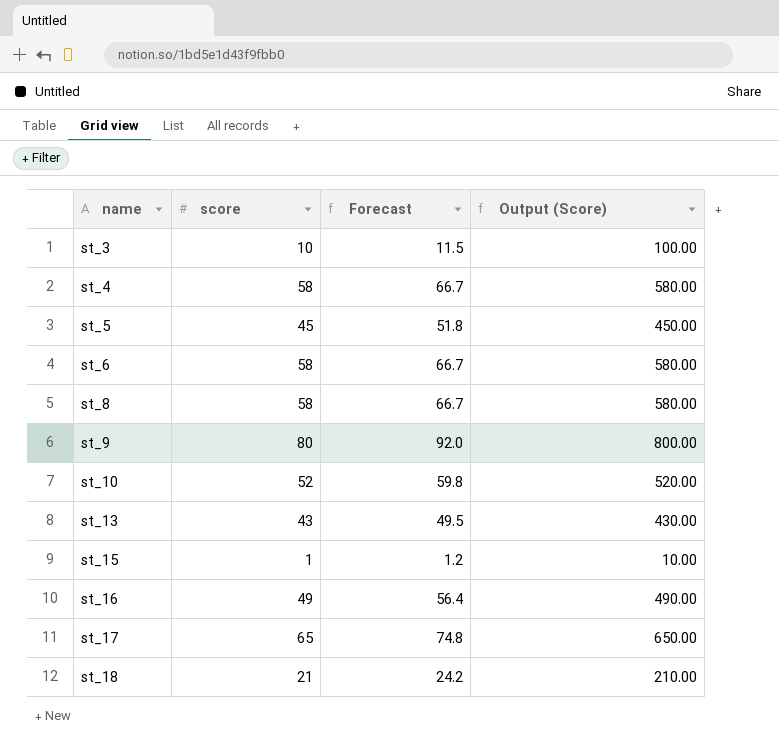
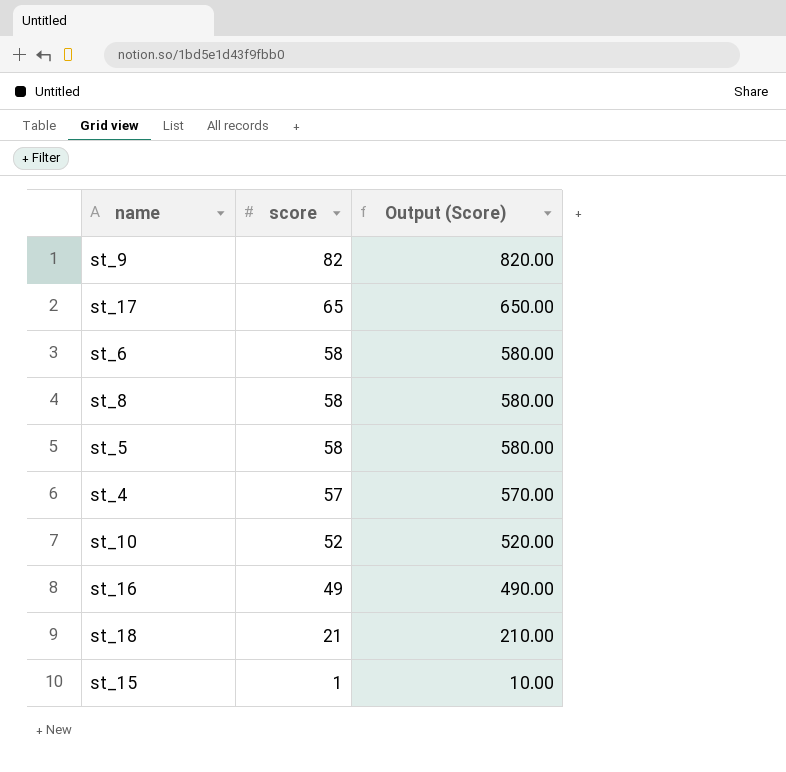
row order: name ascending -> score descending
column Forecast | formula: [score] * 1.15 -> none
row st_3: 10 | 11.5 | 100.00 -> none
row st_13: 43 | 49.5 | 430.00 -> none
st_9 | score: 80 -> 82
st_9 | Output (Score): 800.00 -> 820.00
st_5 | score: 45 -> 58
st_5 | Output (Score): 450.00 -> 580.00
st_4 | score: 58 -> 57
st_4 | Output (Score): 580.00 -> 570.00

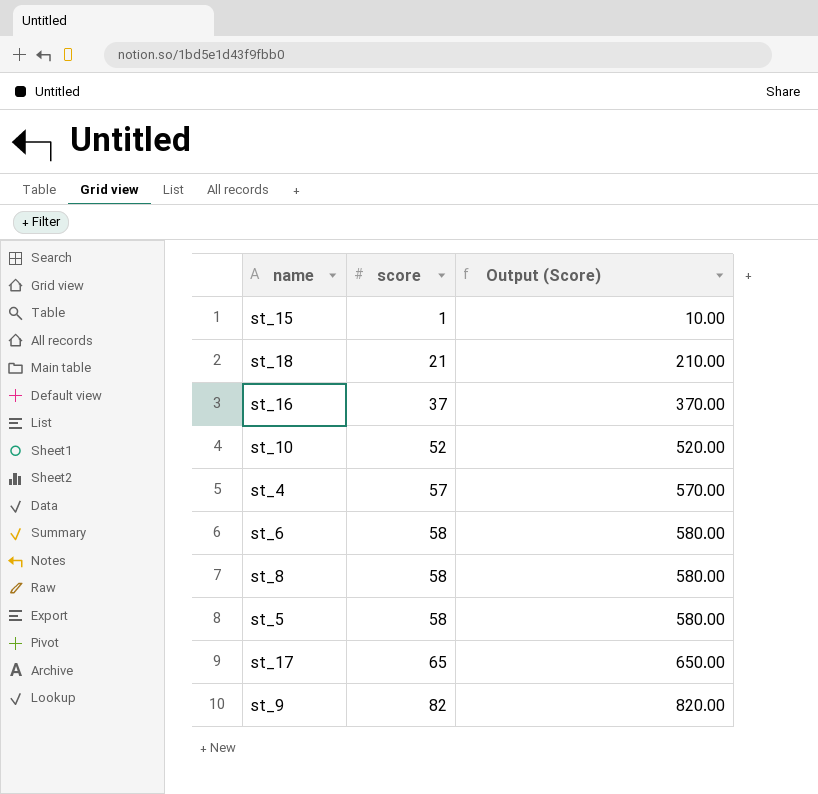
row order: score descending -> score ascending
st_16 | score: 49 -> 37
st_16 | Output (Score): 490.00 -> 370.00

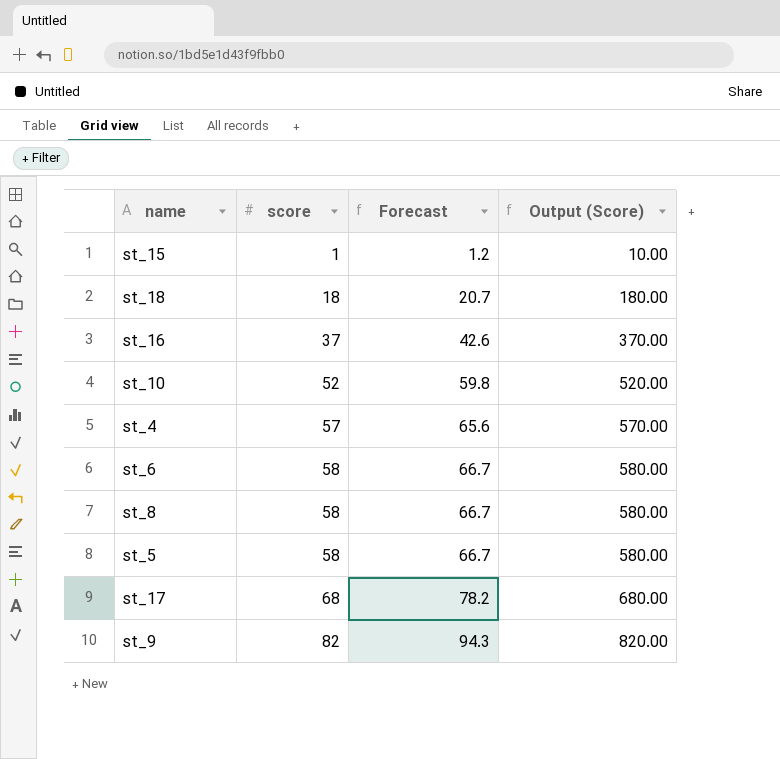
column Forecast | formula: none -> [score] * 1.15
st_18 | score: 21 -> 18
st_18 | Output (Score): 210.00 -> 180.00
st_17 | score: 65 -> 68
st_17 | Output (Score): 650.00 -> 680.00

